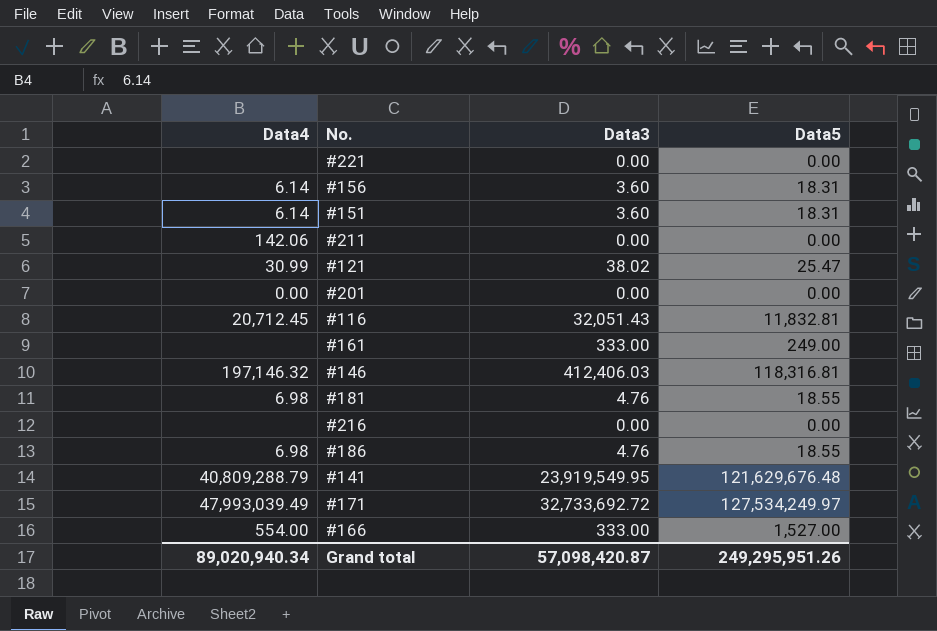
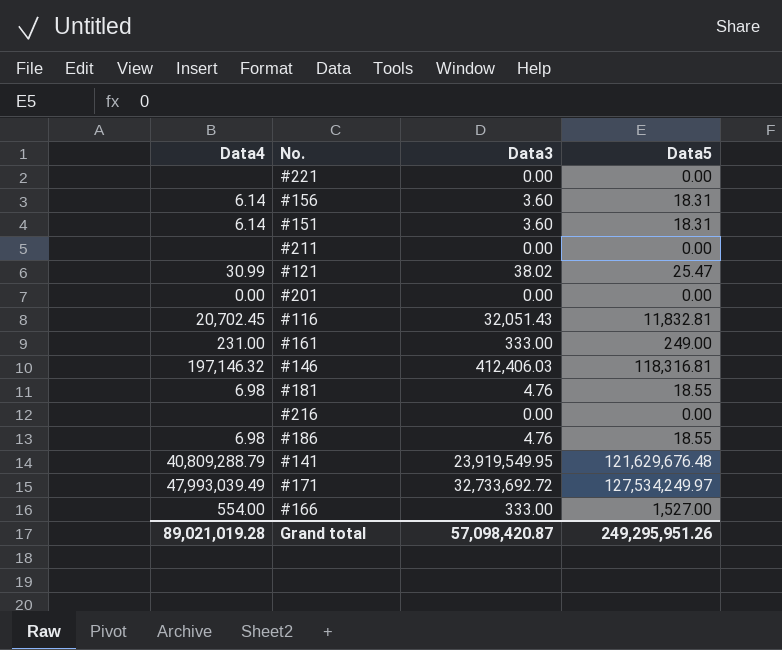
#211 | Data4: 142.06 -> none
#116 | Data4: 20,712.45 -> 20,702.45
#161 | Data4: none -> 231.00
Grand total | Data4: 89,020,940.34 -> 89,021,019.28

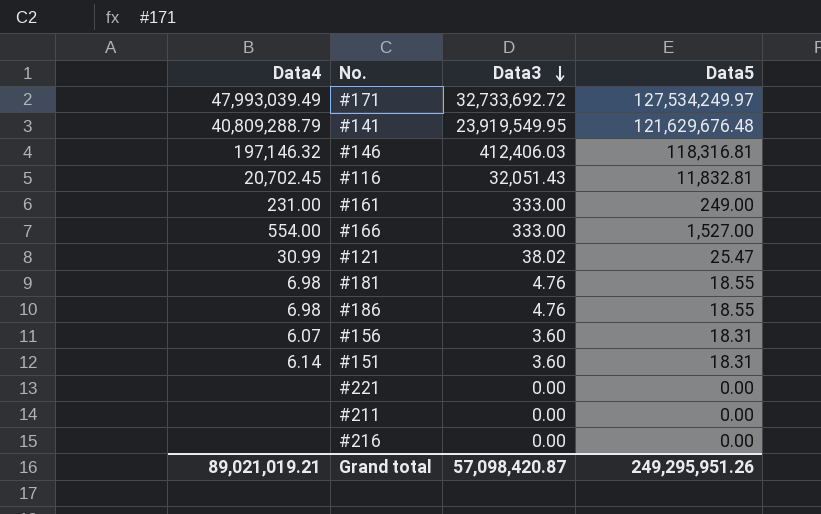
row order: none -> Data3 descending
row #201: 0.00 | 0.00 | 0.00 -> none
#156 | Data4: 6.14 -> 6.07
Grand total | Data4: 89,021,019.28 -> 89,021,019.21

